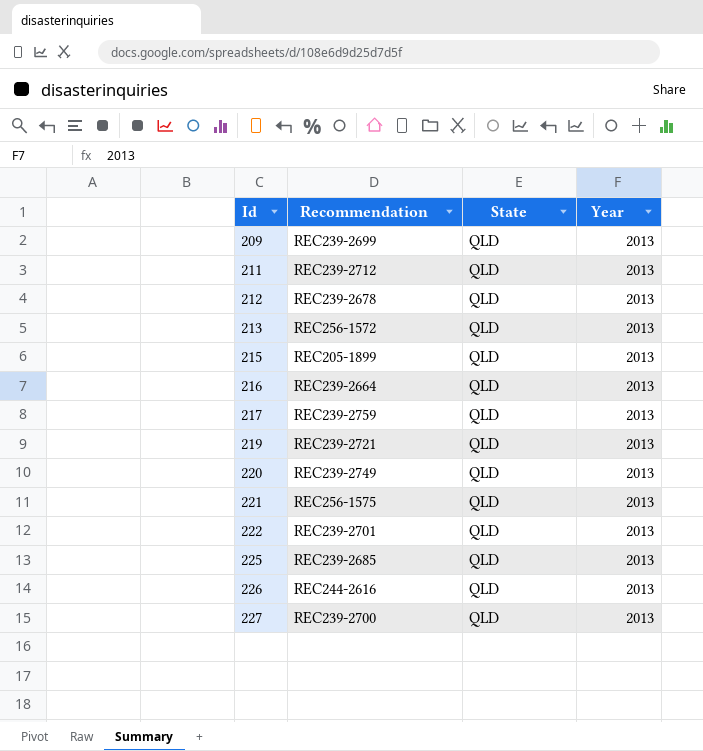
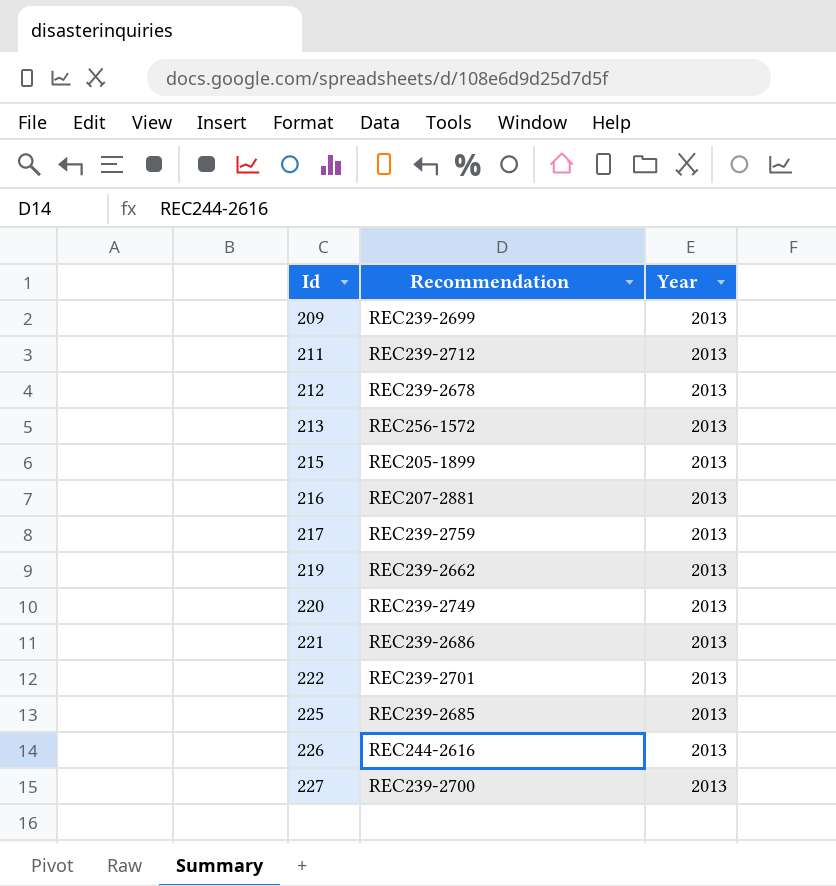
column State | position: 3 -> none
216 | Recommendation: REC239-2664 -> REC207-2881
219 | Recommendation: REC239-2721 -> REC239-2662
221 | Recommendation: REC256-1575 -> REC239-2686

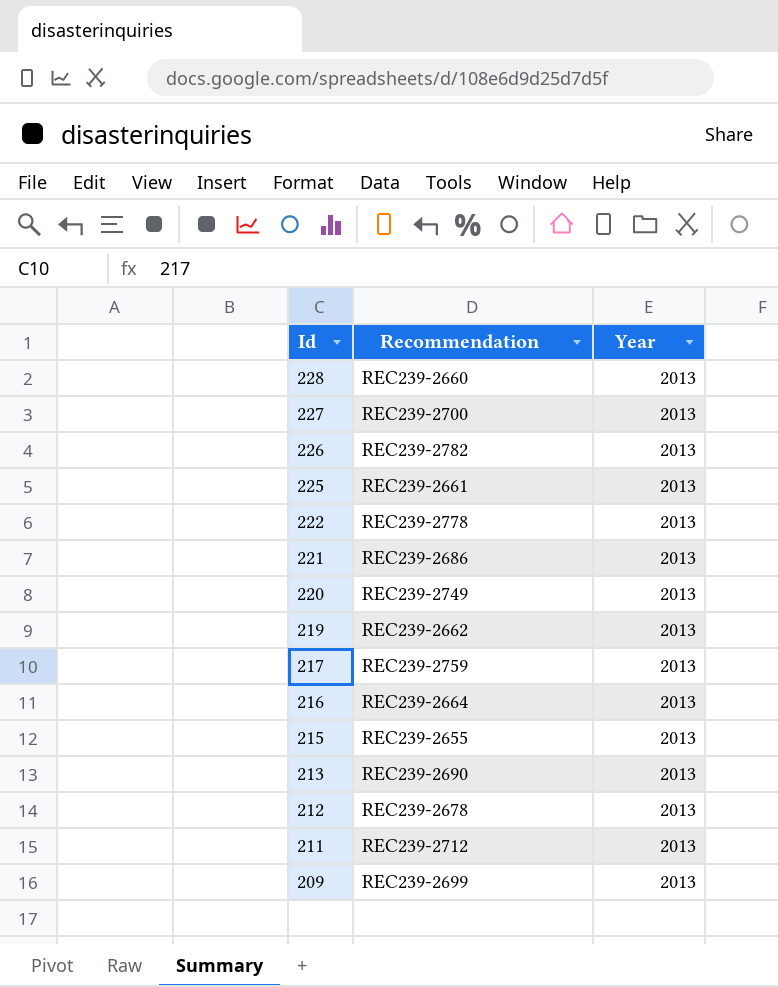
row order: Id ascending -> Id descending
row 228: none -> REC239-2660 | 2013
226 | Recommendation: REC244-2616 -> REC239-2782
225 | Recommendation: REC239-2685 -> REC239-2661
222 | Recommendation: REC239-2701 -> REC239-2778
216 | Recommendation: REC207-2881 -> REC239-2664
215 | Recommendation: REC205-1899 -> REC239-2655
213 | Recommendation: REC256-1572 -> REC239-2690

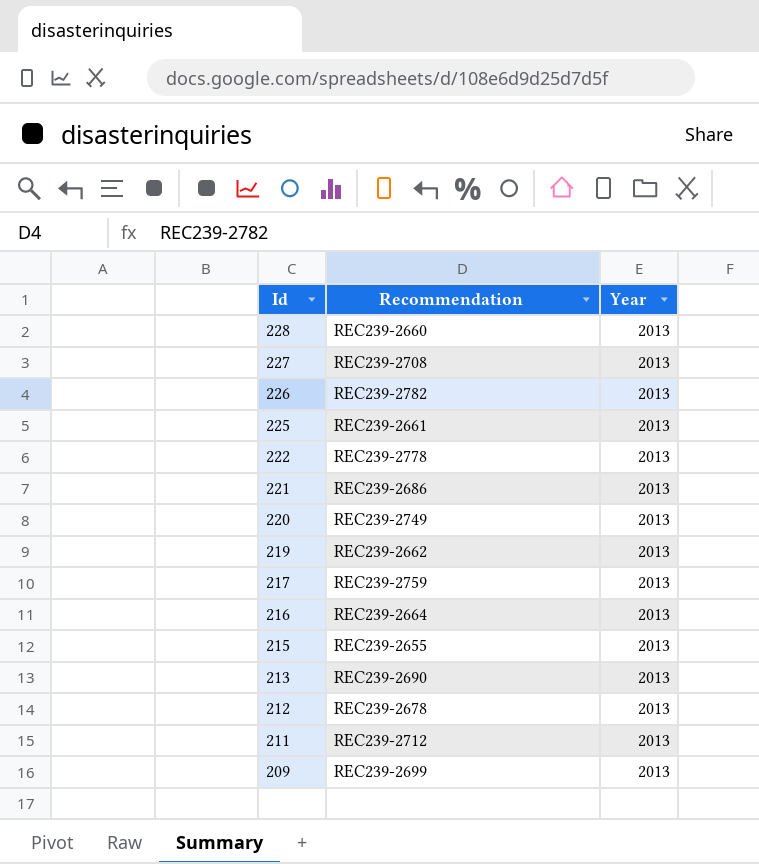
227 | Recommendation: REC239-2700 -> REC239-2708

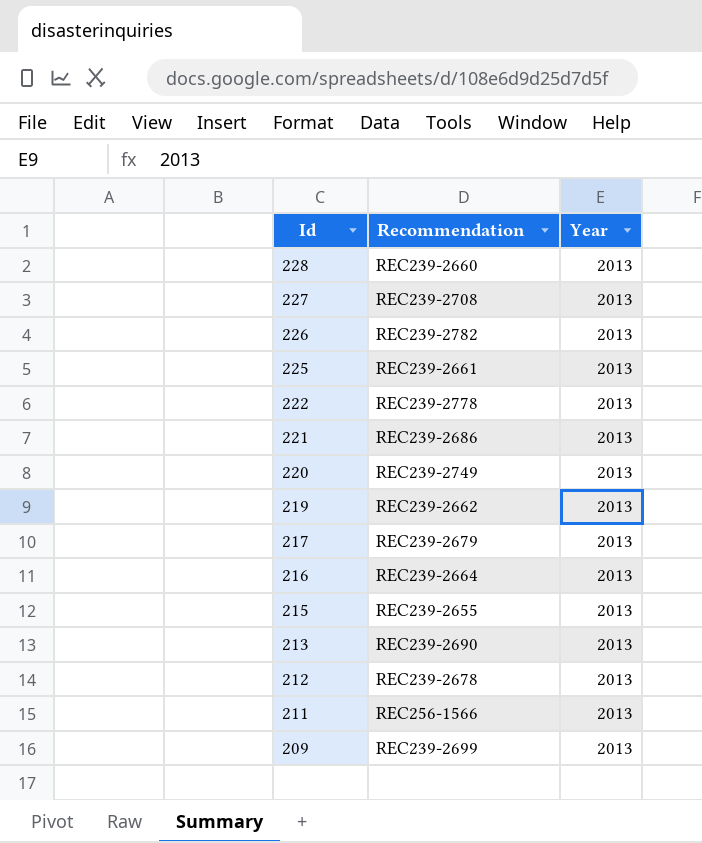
217 | Recommendation: REC239-2759 -> REC239-2679
211 | Recommendation: REC239-2712 -> REC256-1566

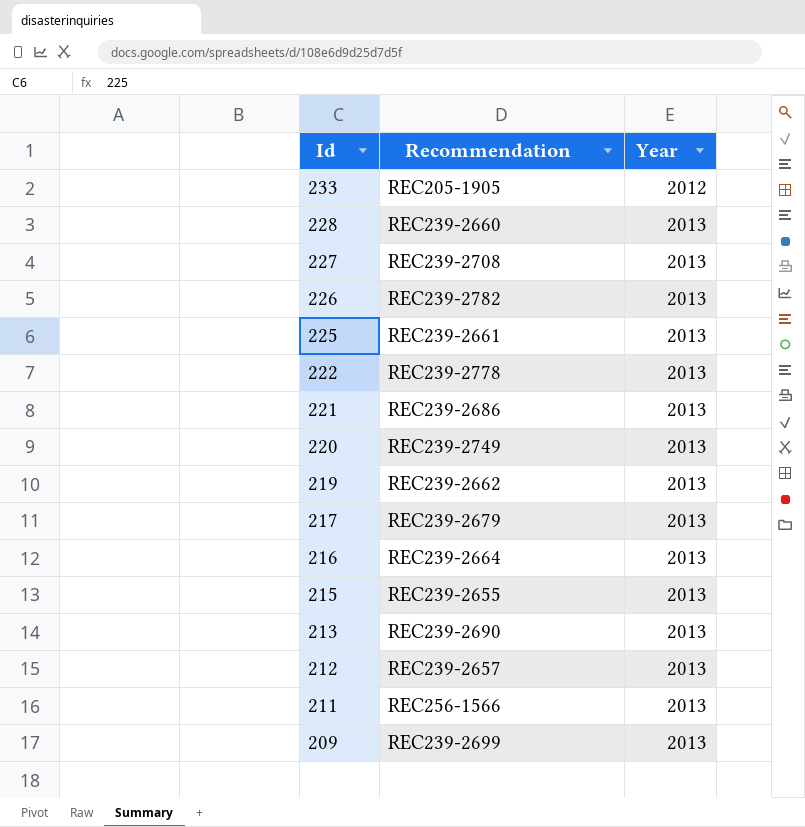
row 233: none -> REC205-1905 | 2012
212 | Recommendation: REC239-2678 -> REC239-2657

